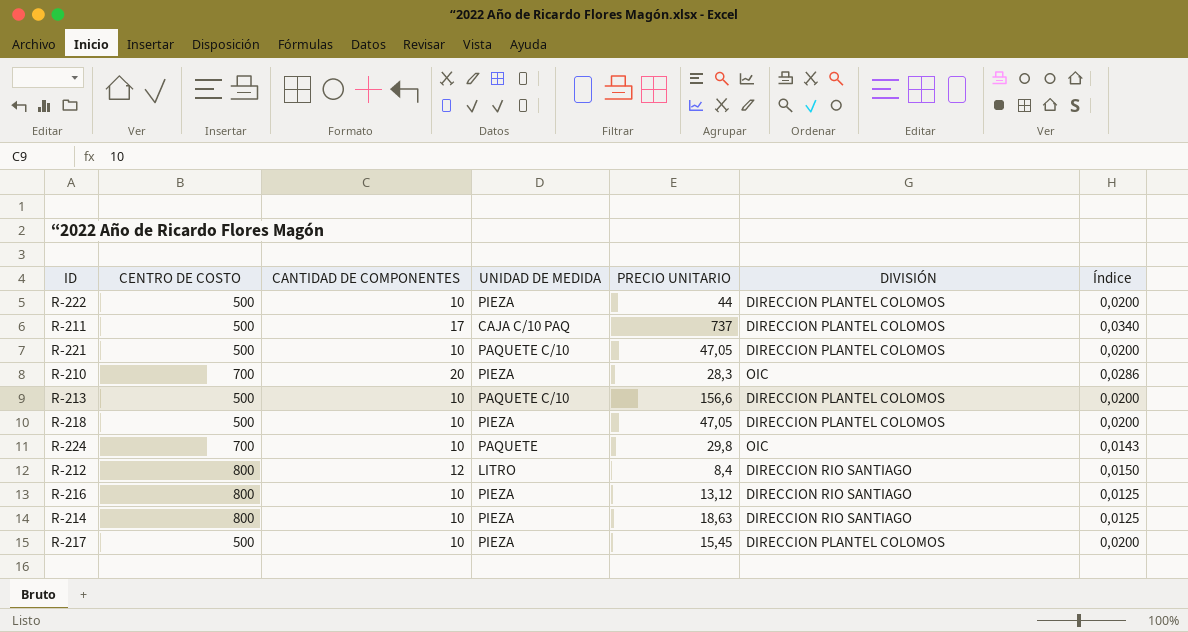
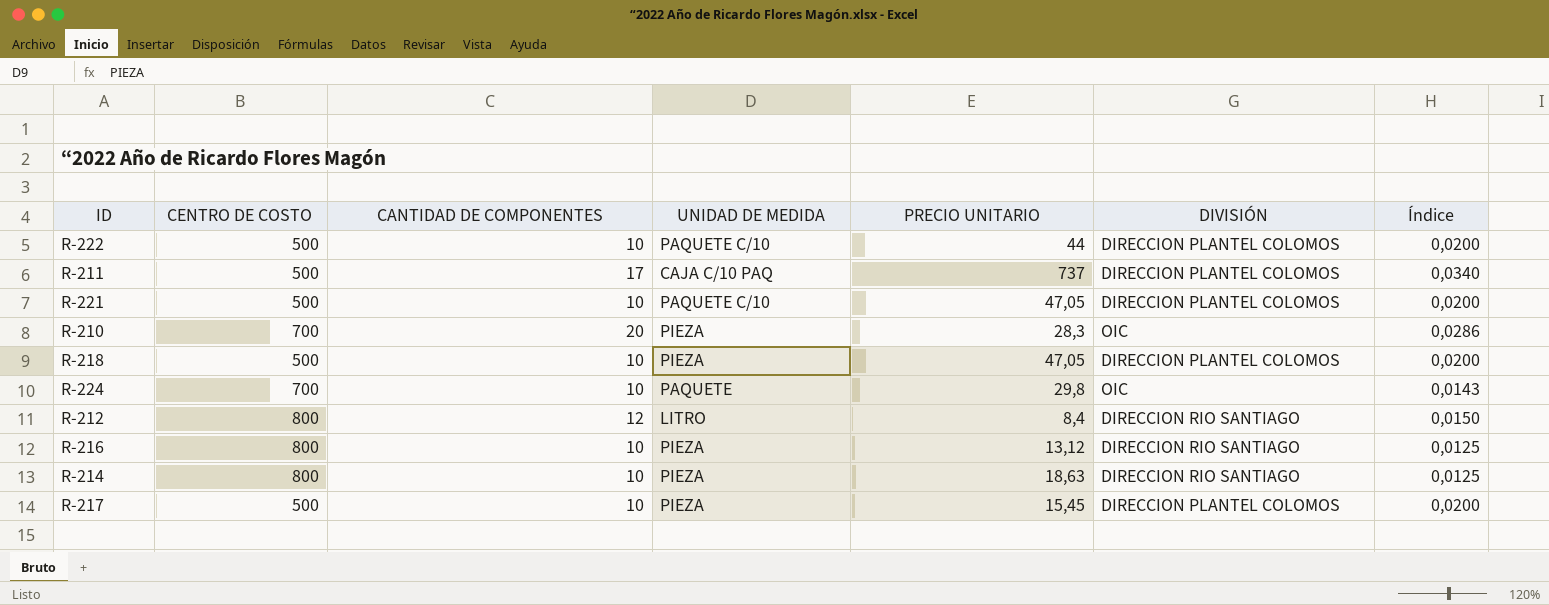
row R-213: 500 | 10 | PAQUETE C/10 | 156,6 | DIRECCION PLANTEL COLOMOS | 0,0200 -> none
R-222 | UNIDAD DE MEDIDA: PIEZA -> PAQUETE C/10

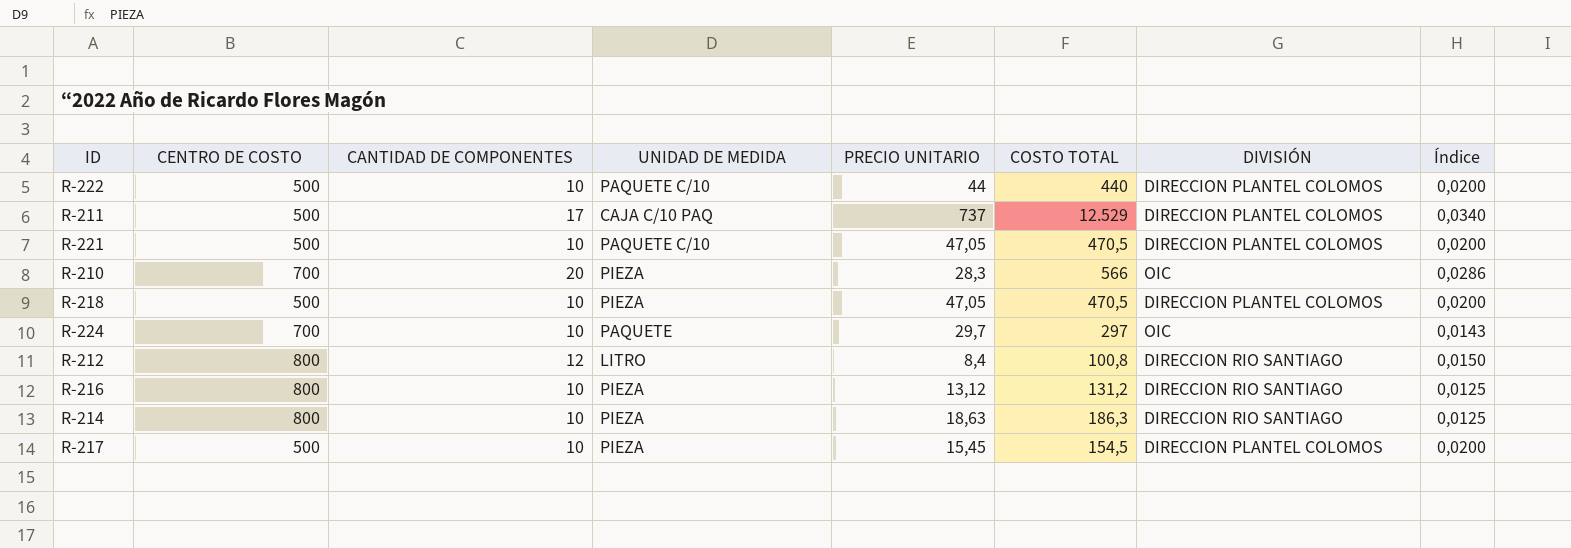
column COSTO TOTAL | formula: none -> [CANTIDAD DE COMPONENTES] * [PRECIO UNITARIO]
R-224 | PRECIO UNITARIO: 29,8 -> 29,7

